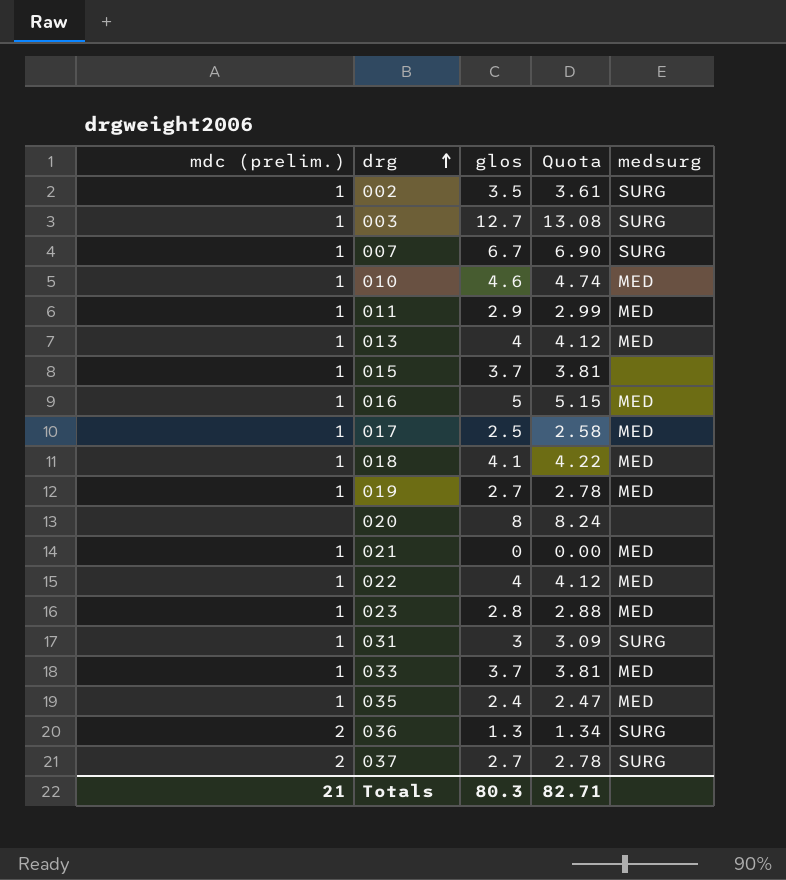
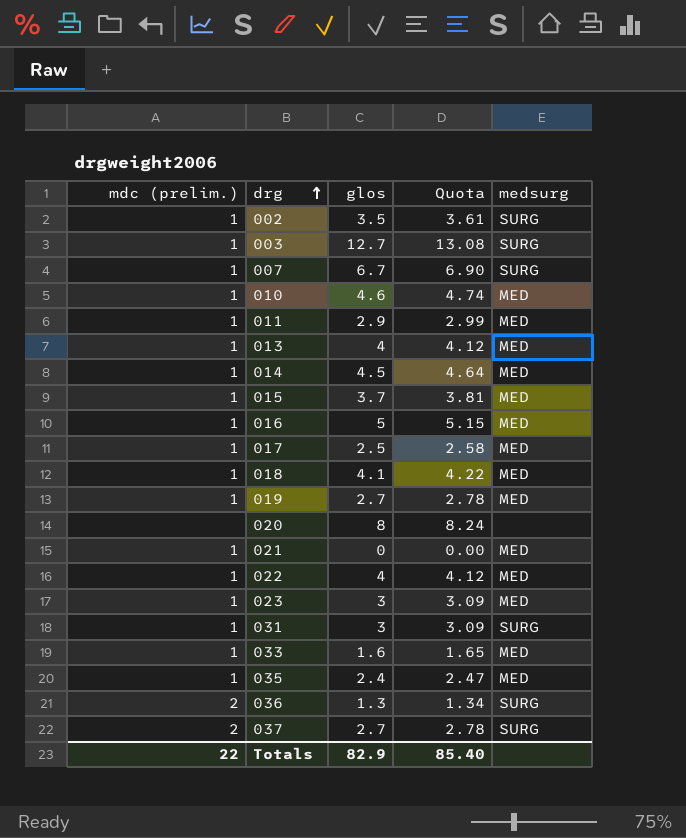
row 014: none -> 1 | 4.5 | 4.64 | MED
015 | medsurg: none -> MED
023 | glos: 2.8 -> 3
023 | Quota: 2.88 -> 3.09
033 | glos: 3.7 -> 1.6
033 | Quota: 3.81 -> 1.65
Totals | mdc (prelim.): 21 -> 22
Totals | glos: 80.3 -> 82.9
Totals | Quota: 82.71 -> 85.40

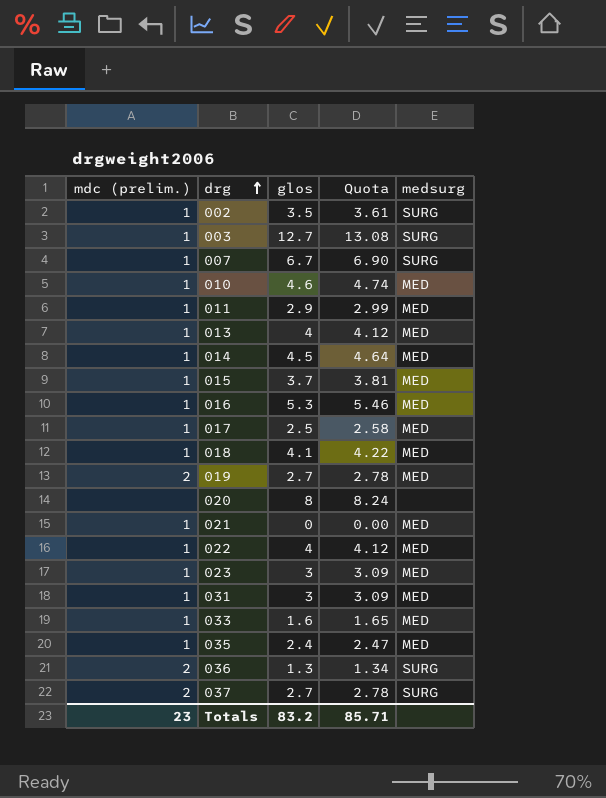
016 | glos: 5 -> 5.3
016 | Quota: 5.15 -> 5.46
019 | mdc (prelim.): 1 -> 2
031 | medsurg: SURG -> MED
Totals | mdc (prelim.): 22 -> 23
Totals | glos: 82.9 -> 83.2
Totals | Quota: 85.40 -> 85.71

